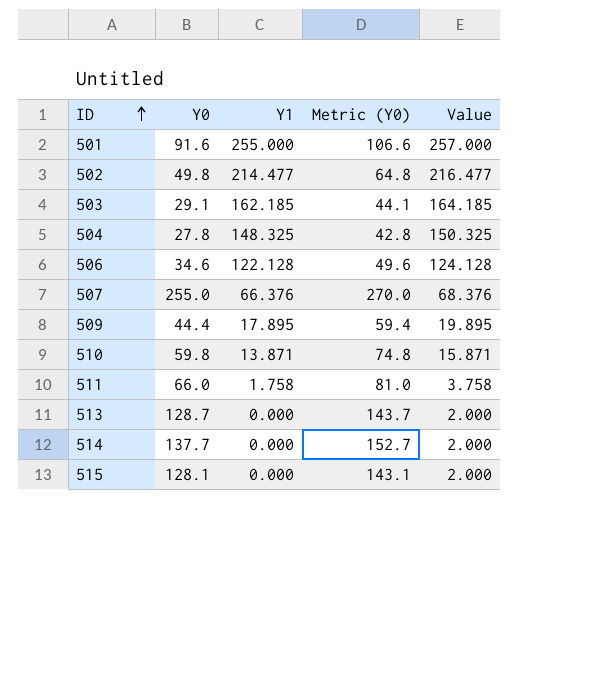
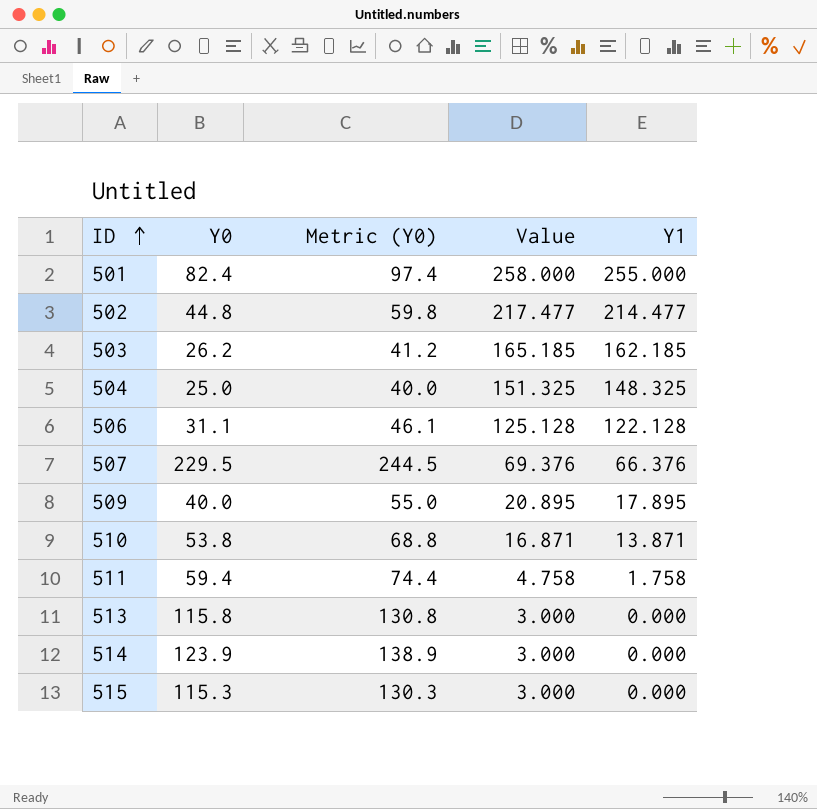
column Value | formula: [Y1] + 2 -> [Y1] + 3
column Y1 | position: 3 -> 5
501 | Y0: 91.6 -> 82.4
501 | Metric (Y0): 106.6 -> 97.4
502 | Y0: 49.8 -> 44.8
502 | Metric (Y0): 64.8 -> 59.8
503 | Y0: 29.1 -> 26.2
503 | Metric (Y0): 44.1 -> 41.2
504 | Y0: 27.8 -> 25.0
504 | Metric (Y0): 42.8 -> 40.0
506 | Y0: 34.6 -> 31.1
506 | Metric (Y0): 49.6 -> 46.1
507 | Y0: 255.0 -> 229.5
507 | Metric (Y0): 270.0 -> 244.5
509 | Y0: 44.4 -> 40.0
509 | Metric (Y0): 59.4 -> 55.0
510 | Y0: 59.8 -> 53.8
510 | Metric (Y0): 74.8 -> 68.8
511 | Y0: 66.0 -> 59.4
511 | Metric (Y0): 81.0 -> 74.4
513 | Y0: 128.7 -> 115.8
513 | Metric (Y0): 143.7 -> 130.8
514 | Y0: 137.7 -> 123.9
514 | Metric (Y0): 152.7 -> 138.9
515 | Y0: 128.1 -> 115.3
515 | Metric (Y0): 143.1 -> 130.3

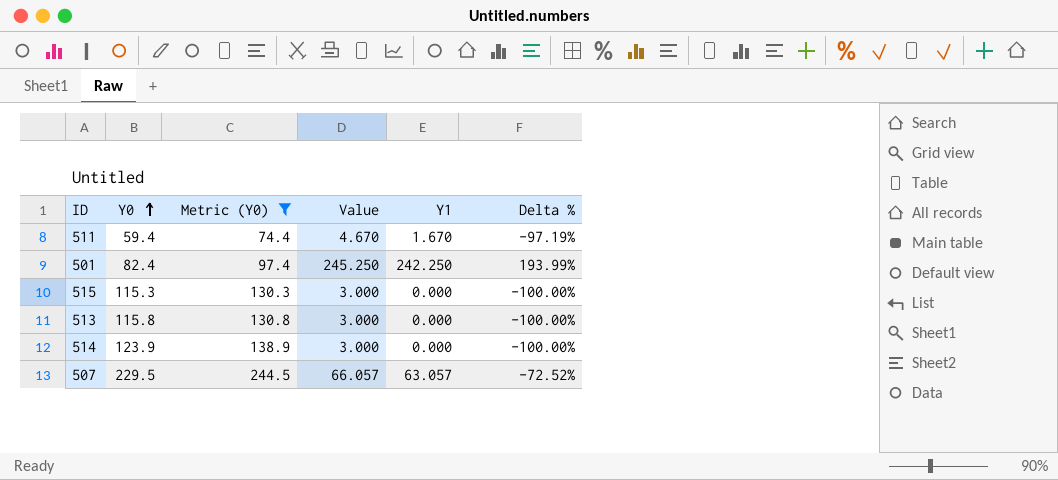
filter: none -> Metric (Y0) >= 74.4
row order: ID ascending -> Y0 ascending
column Delta % | formula: none -> ([Y1] - [Y0]) / [Y0]
511 | Value: 4.758 -> 4.670
511 | Y1: 1.758 -> 1.670
501 | Value: 258.000 -> 245.250
501 | Y1: 255.000 -> 242.250
507 | Value: 69.376 -> 66.057
507 | Y1: 66.376 -> 63.057

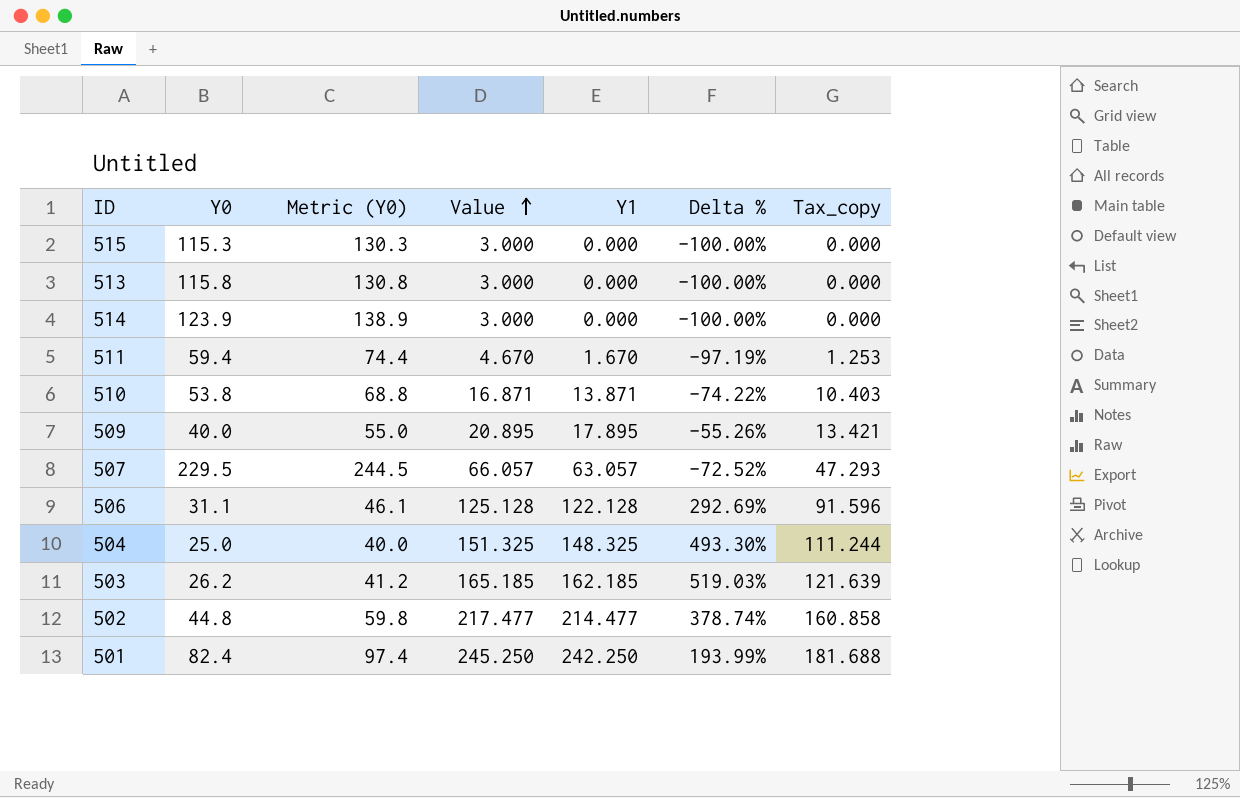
filter: Metric (Y0) >= 74.4 -> none
row order: Y0 ascending -> Value ascending
column Tax_copy | formula: none -> [Y1] * 0.75

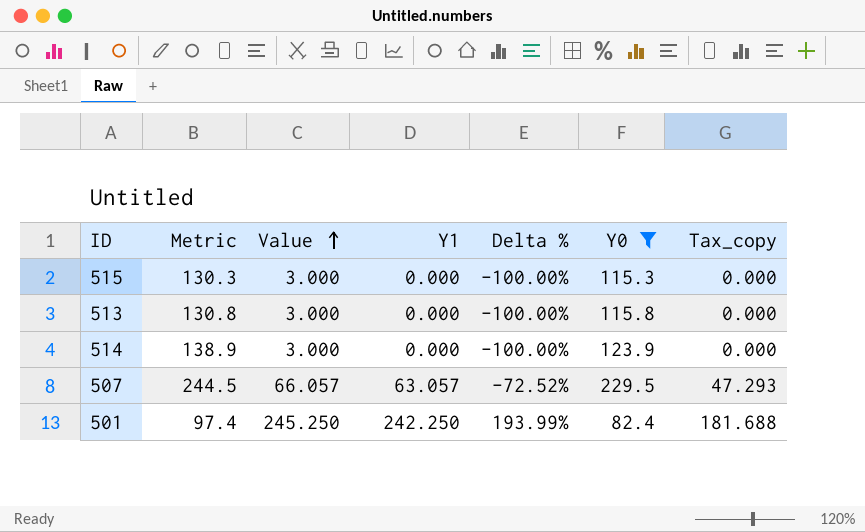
filter: none -> Y0 >= 82.4
column name: Metric (Y0) -> Metric
column Y0 | position: 2 -> 6

